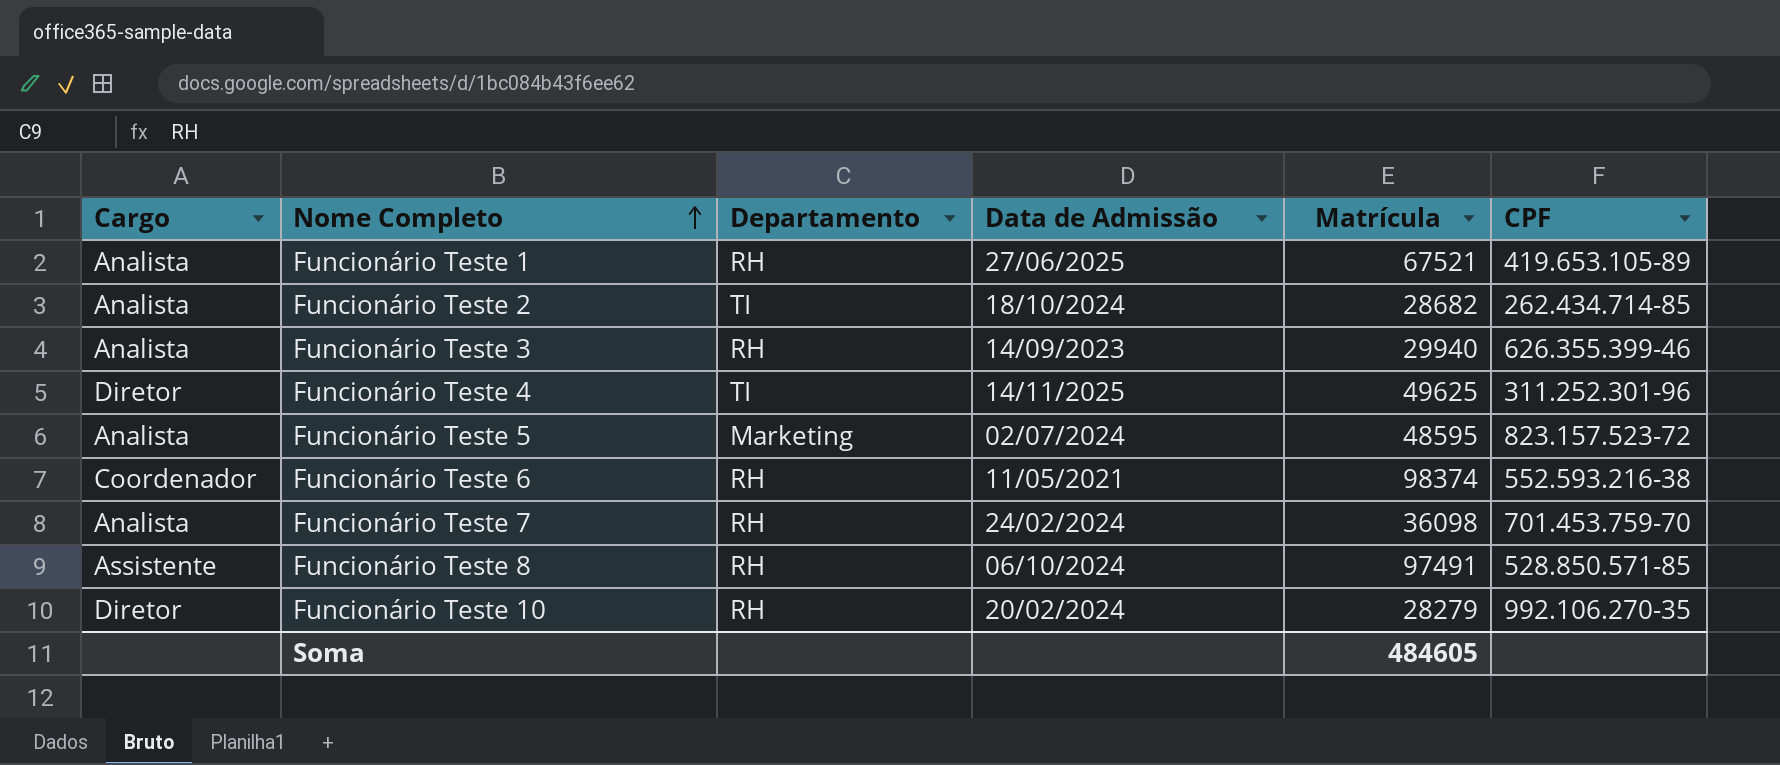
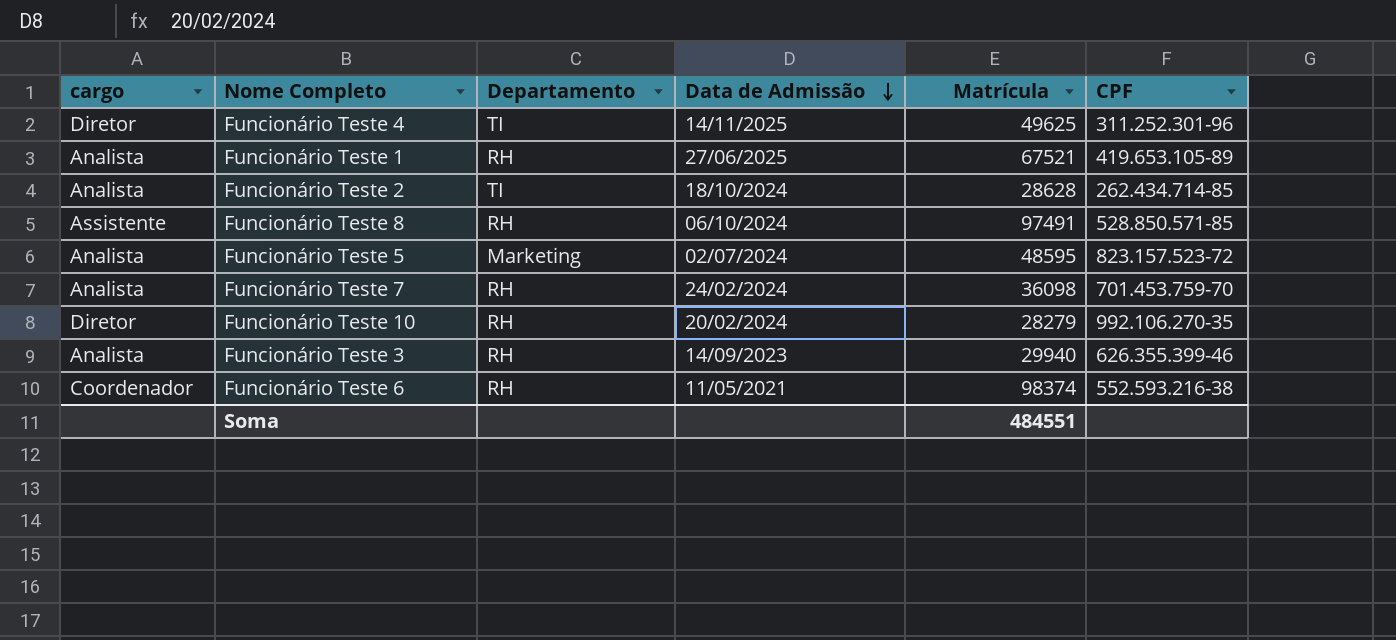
row order: Nome Completo ascending -> Data de Admissão descending
column name: Cargo -> cargo
Funcionário Teste 2 | Matrícula: 28682 -> 28628
Soma | Matrícula: 484605 -> 484551

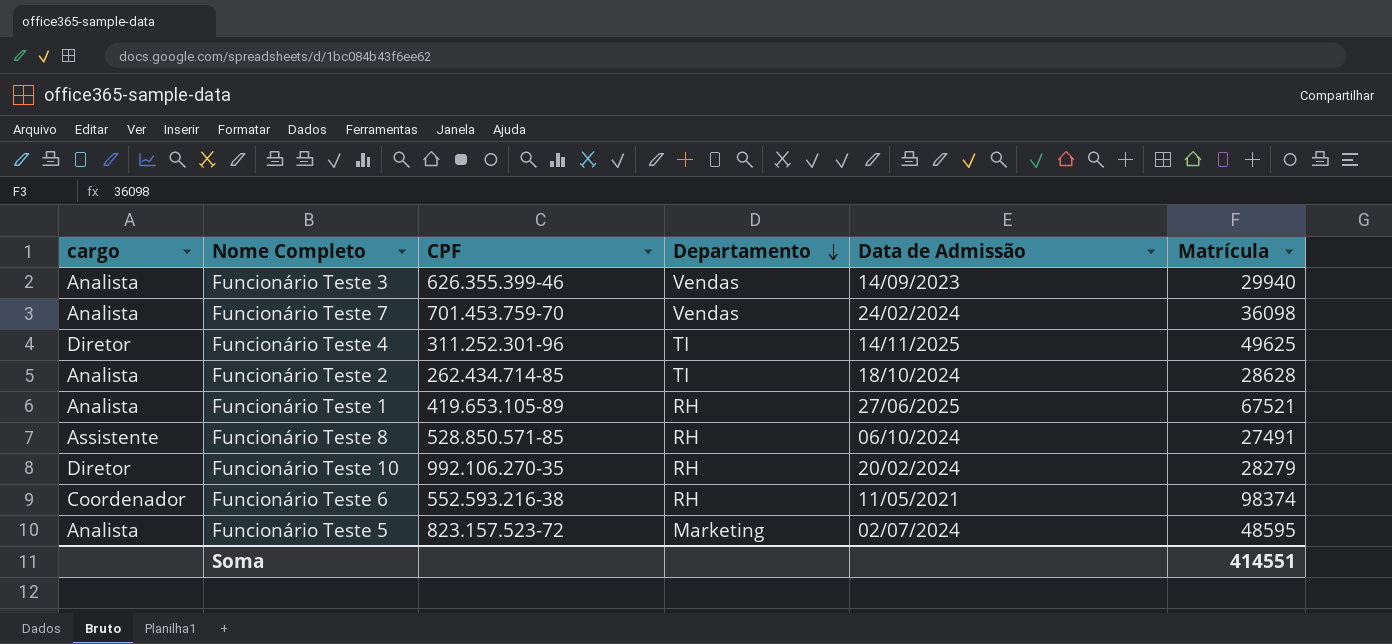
row order: Data de Admissão descending -> Departamento descending
column CPF | position: 6 -> 3
Funcionário Teste 3 | Departamento: RH -> Vendas
Funcionário Teste 7 | Departamento: RH -> Vendas
Funcionário Teste 8 | Matrícula: 97491 -> 27491
Soma | Matrícula: 484551 -> 414551

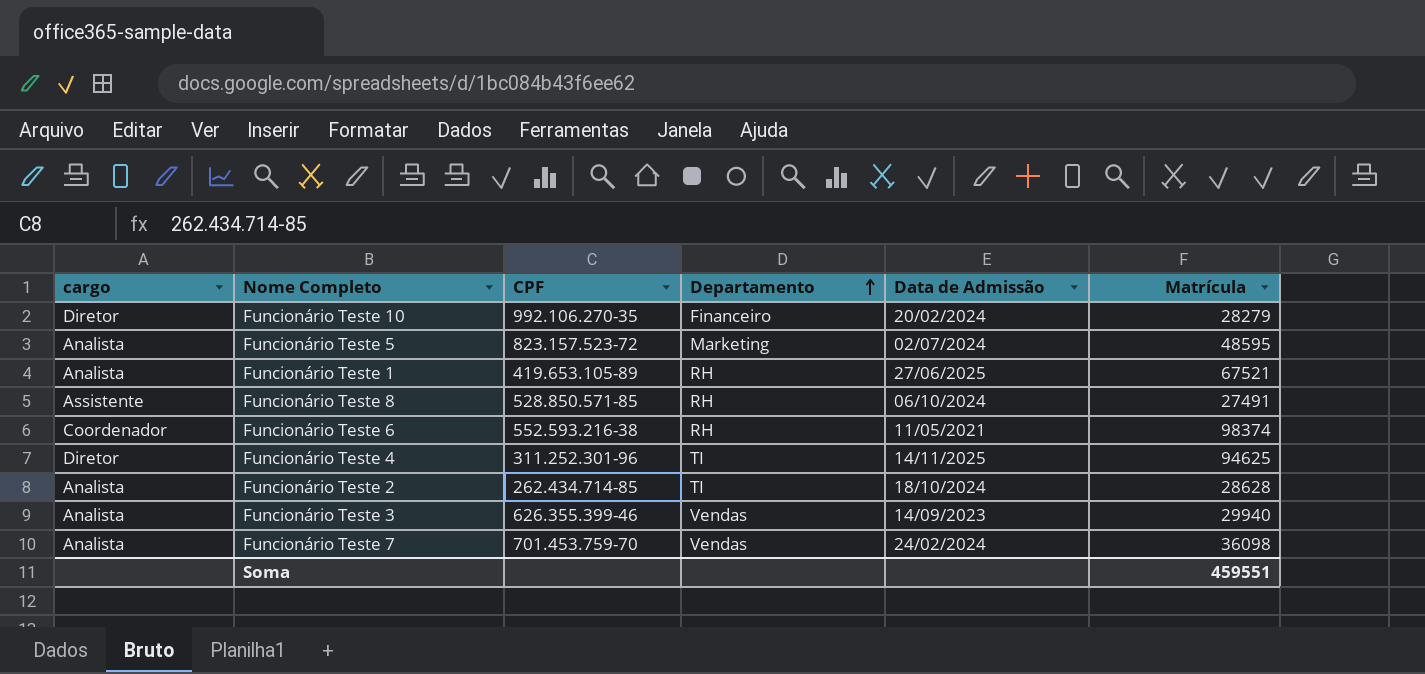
row order: Departamento descending -> Departamento ascending
Funcionário Teste 10 | Departamento: RH -> Financeiro
Funcionário Teste 4 | Matrícula: 49625 -> 94625
Soma | Matrícula: 414551 -> 459551

